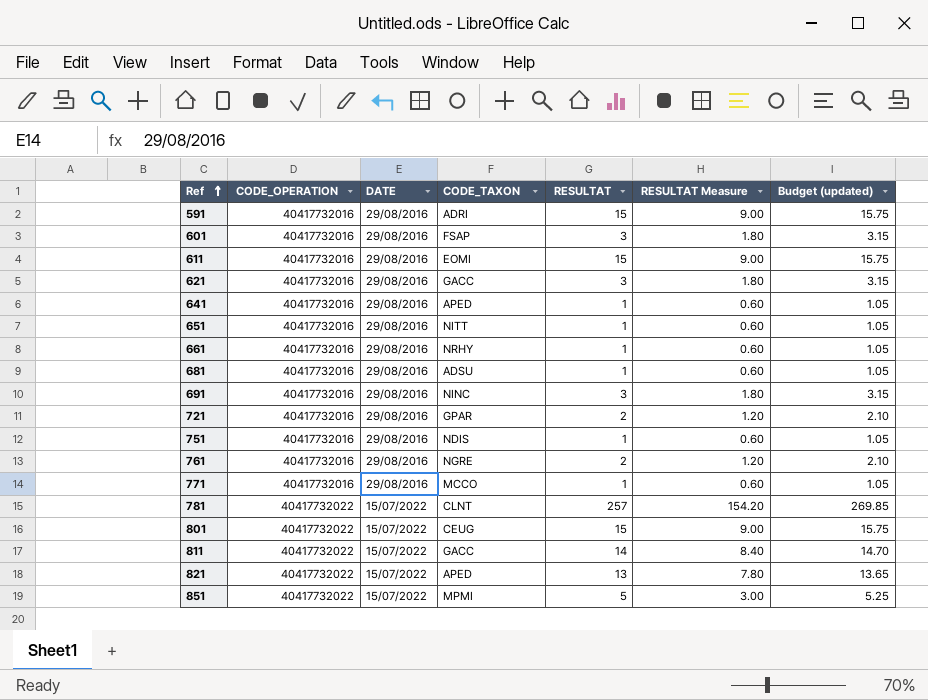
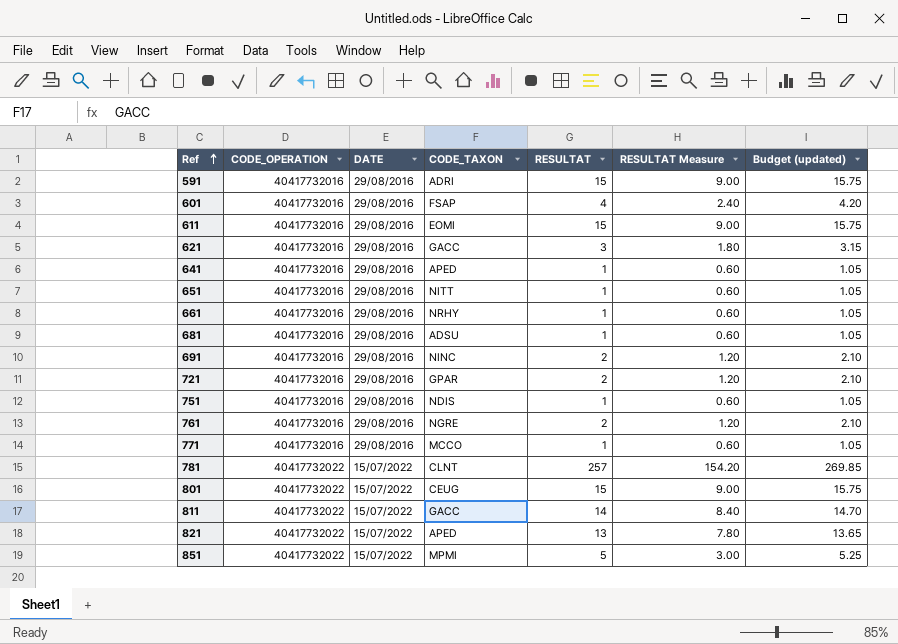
601 | RESULTAT: 3 -> 4
601 | RESULTAT Measure: 1.80 -> 2.40
601 | Budget (updated): 3.15 -> 4.20
691 | RESULTAT: 3 -> 2
691 | RESULTAT Measure: 1.80 -> 1.20
691 | Budget (updated): 3.15 -> 2.10

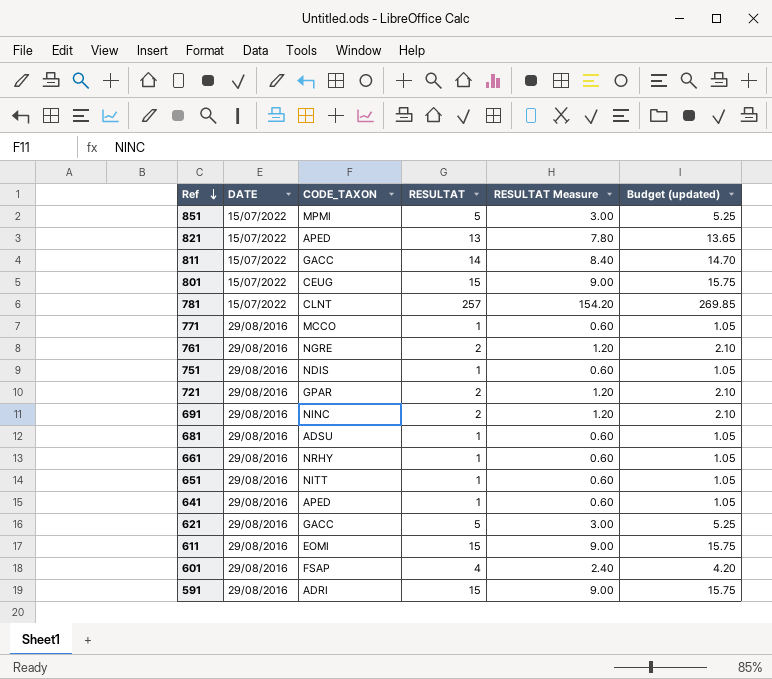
row order: Ref ascending -> Ref descending
column CODE_OPERATION | position: 2 -> none
621 | RESULTAT: 3 -> 5
621 | RESULTAT Measure: 1.80 -> 3.00
621 | Budget (updated): 3.15 -> 5.25

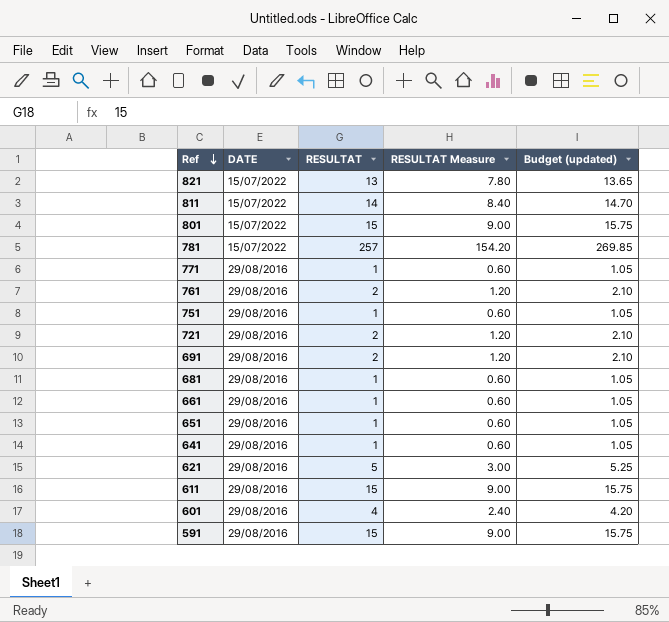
column CODE_TAXON | position: 3 -> none
row 851: 15/07/2022 | MPMI | 5 | 3.00 | 5.25 -> none

